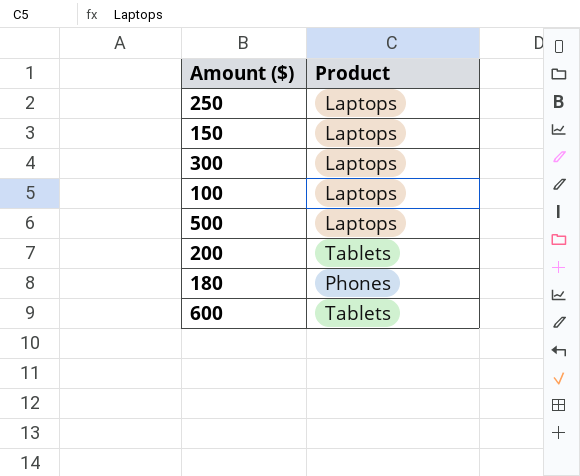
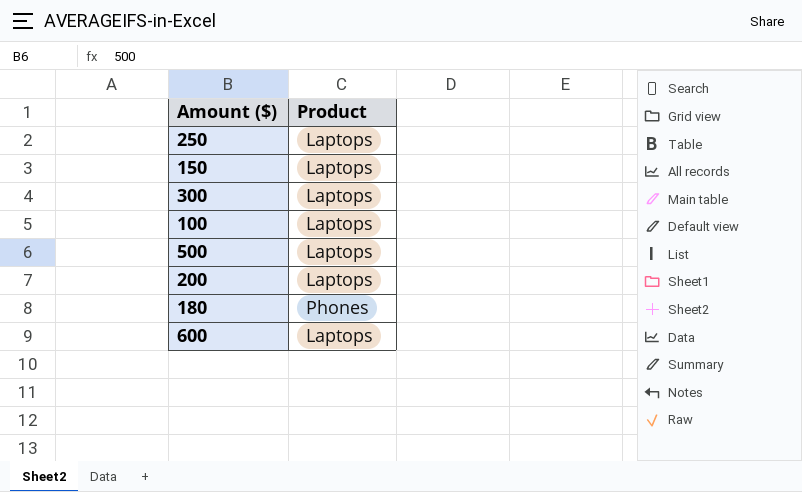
200 | Product: Tablets -> Laptops
600 | Product: Tablets -> Laptops

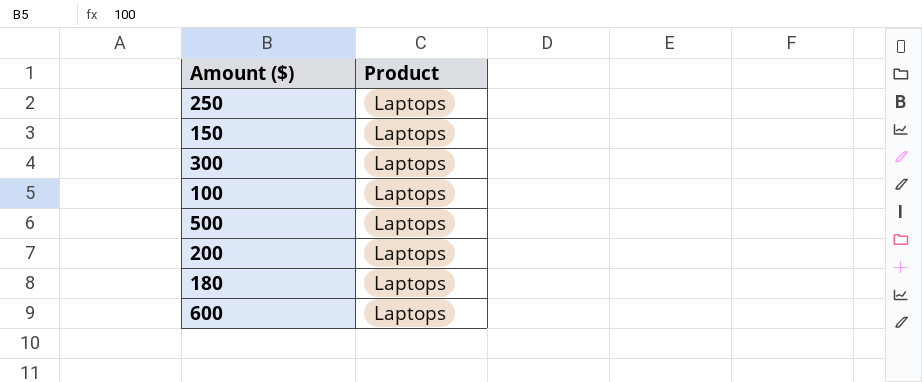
180 | Product: Phones -> Laptops

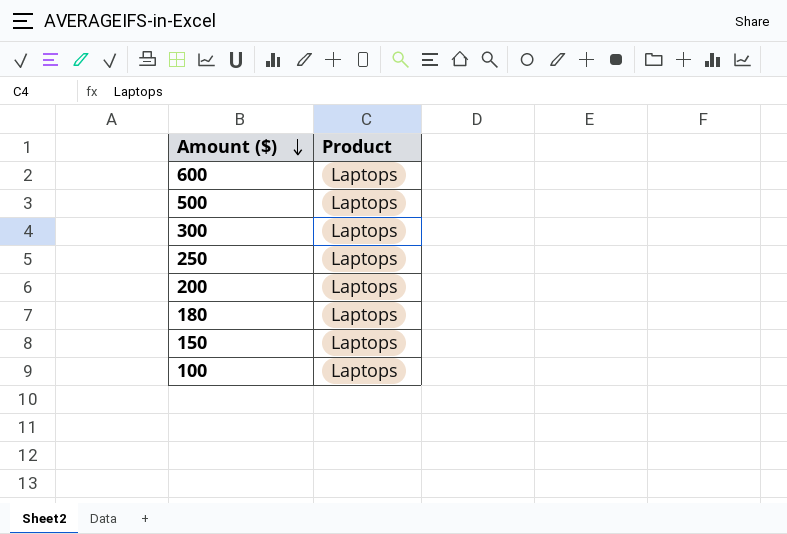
row order: none -> Amount ($) descending

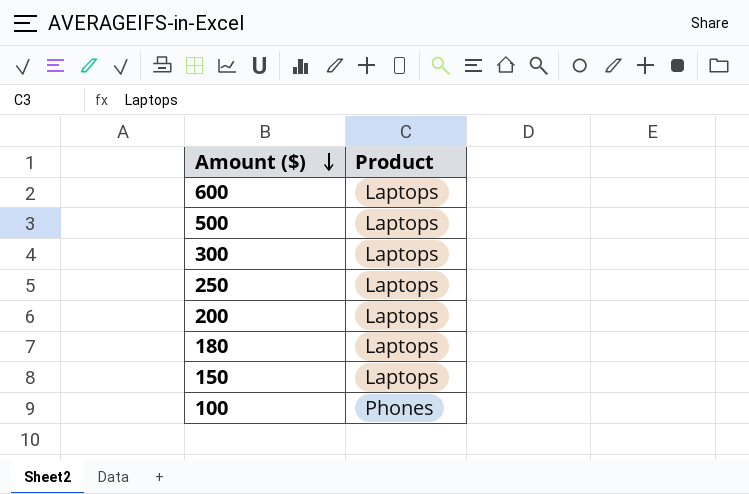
100 | Product: Laptops -> Phones

